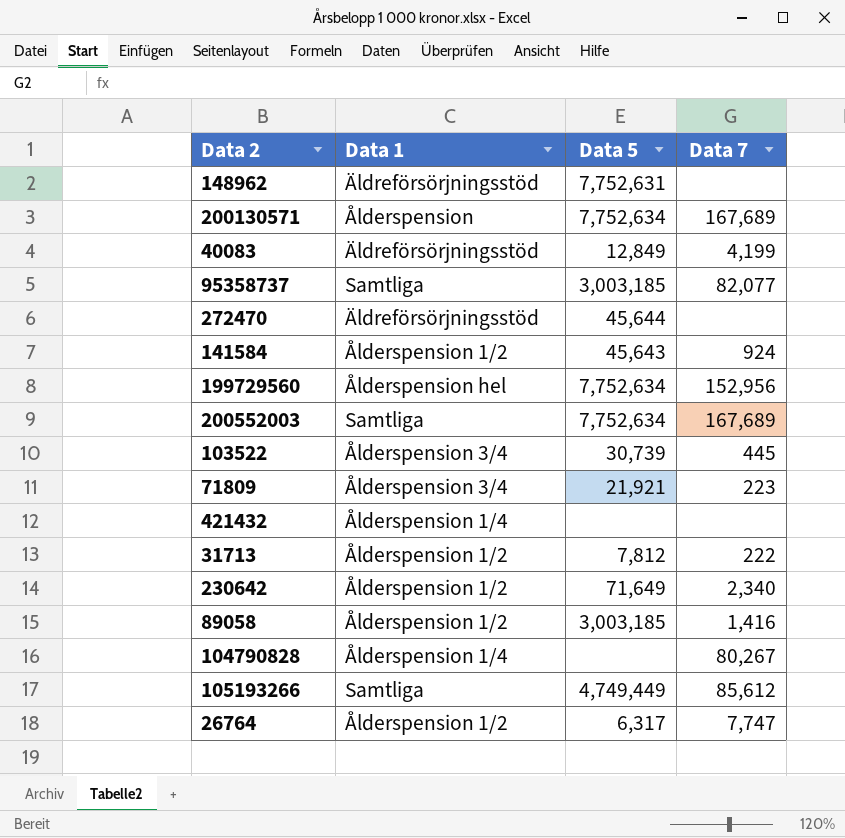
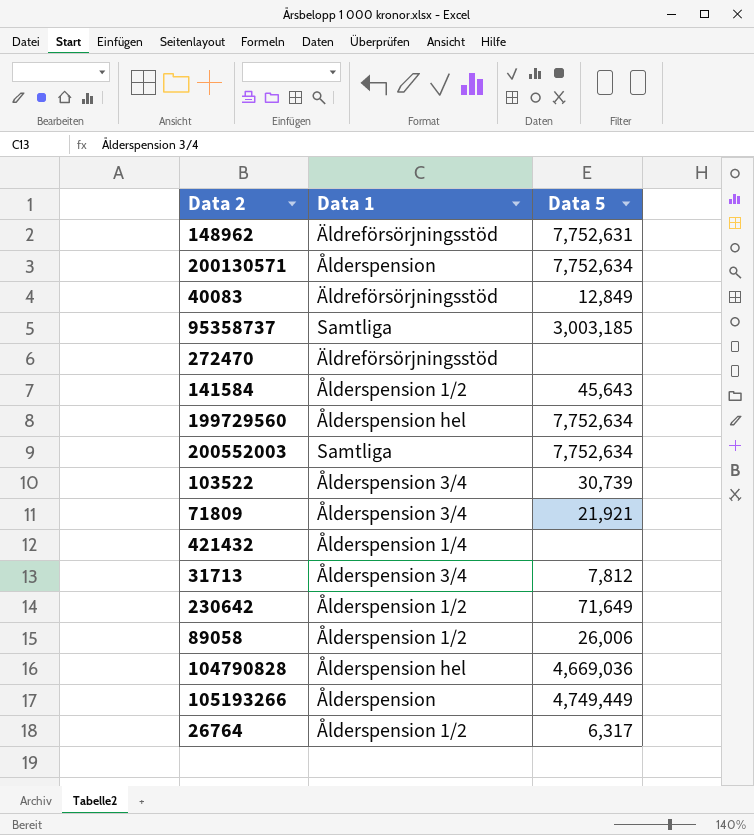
column Data 7 | position: 4 -> none
272470 | Data 5: 45,644 -> none
31713 | Data 1: Ålderspension 1/2 -> Ålderspension 3/4
89058 | Data 5: 3,003,185 -> 26,006
104790828 | Data 1: Ålderspension 1/4 -> Ålderspension hel
104790828 | Data 5: none -> 4,669,036
105193266 | Data 1: Samtliga -> Ålderspension

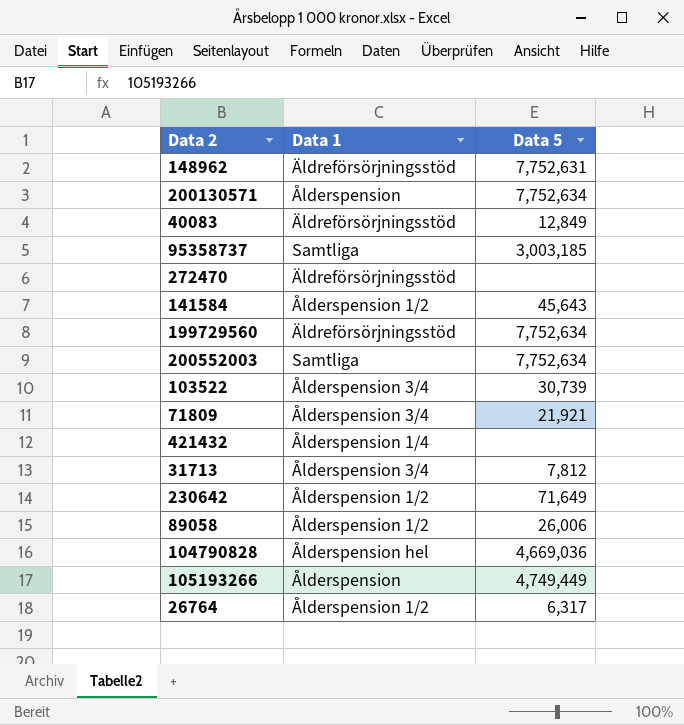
199729560 | Data 1: Ålderspension hel -> Äldreförsörjningsstöd

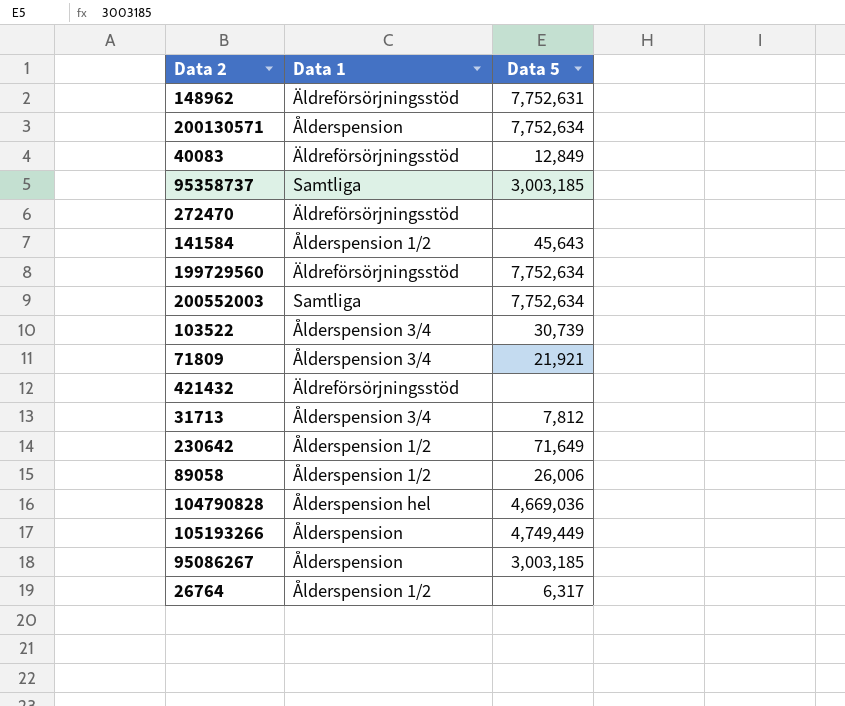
421432 | Data 1: Ålderspension 1/4 -> Äldreförsörjningsstöd
row 95086267: none -> Ålderspension | 3,003,185

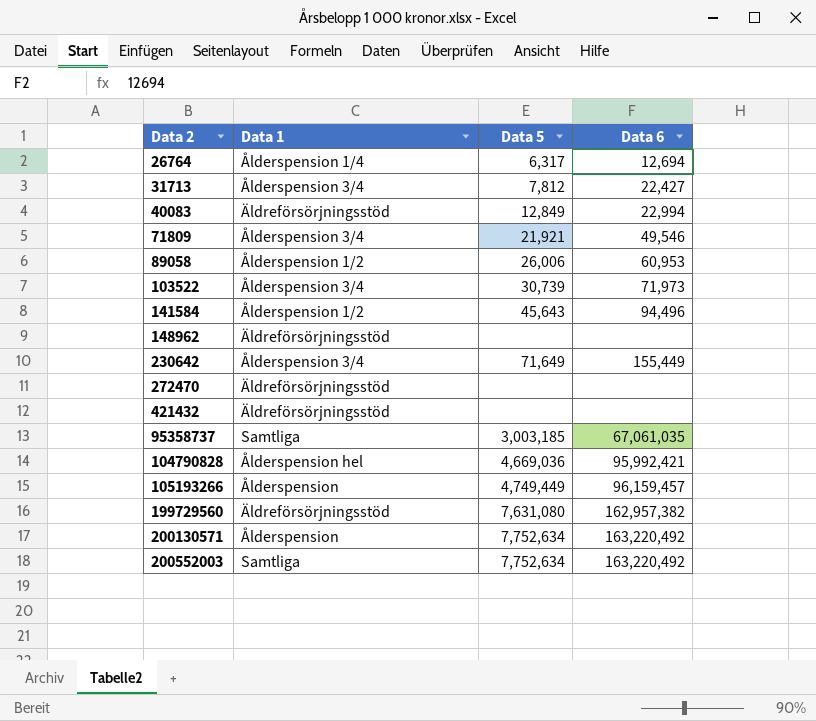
row order: none -> Data 2 ascending
column Data 6 | position: none -> 4
row 95086267: Ålderspension | 3,003,185 -> none
26764 | Data 1: Ålderspension 1/2 -> Ålderspension 1/4
148962 | Data 5: 7,752,631 -> none
230642 | Data 1: Ålderspension 1/2 -> Ålderspension 3/4
199729560 | Data 5: 7,752,634 -> 7,631,080

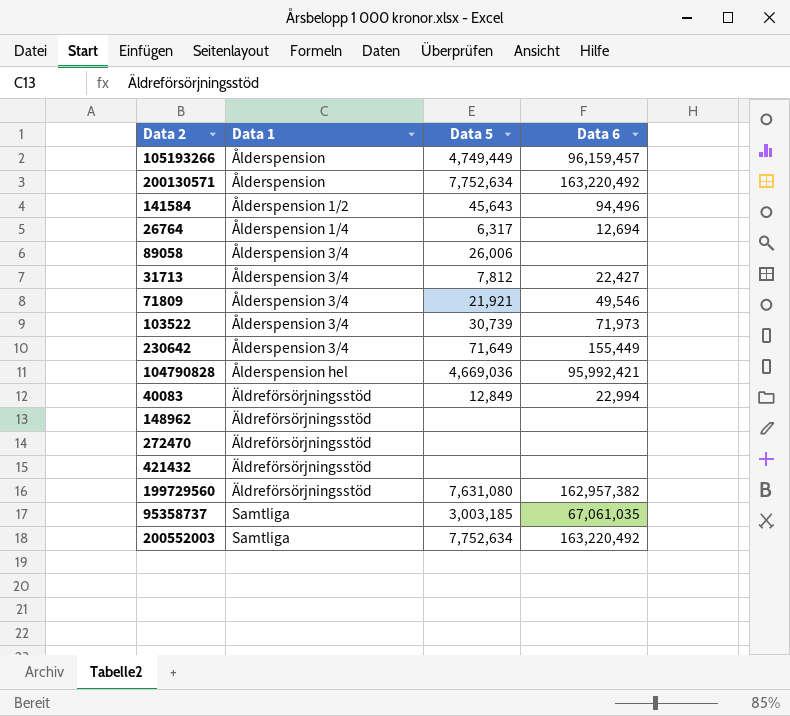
row order: Data 2 ascending -> Data 1 ascending
89058 | Data 1: Ålderspension 1/2 -> Ålderspension 3/4
89058 | Data 6: 60,953 -> none

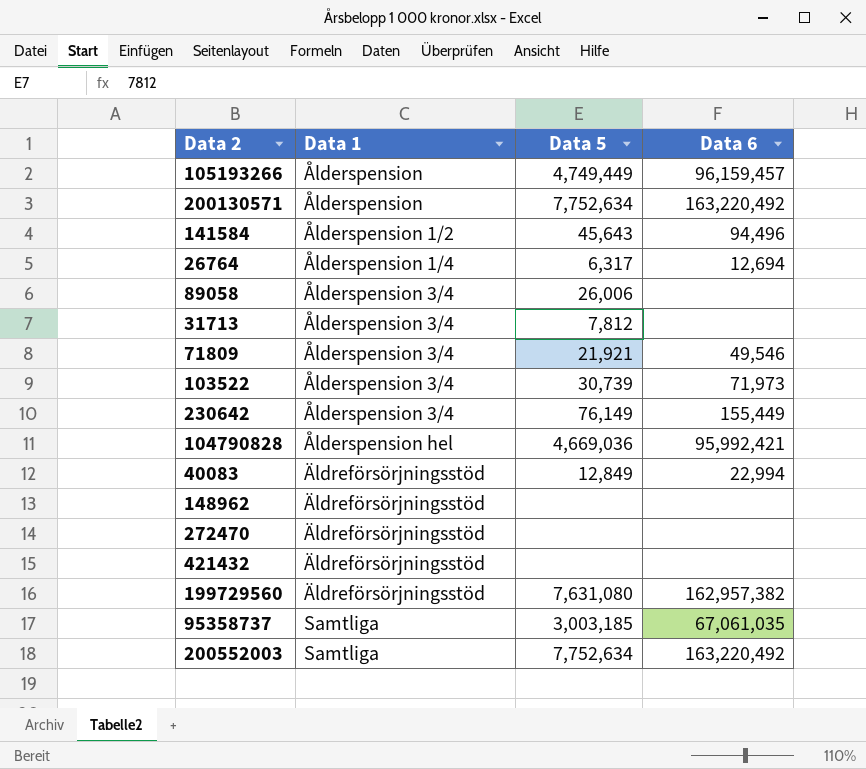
31713 | Data 6: 22,427 -> none
230642 | Data 5: 71,649 -> 76,149

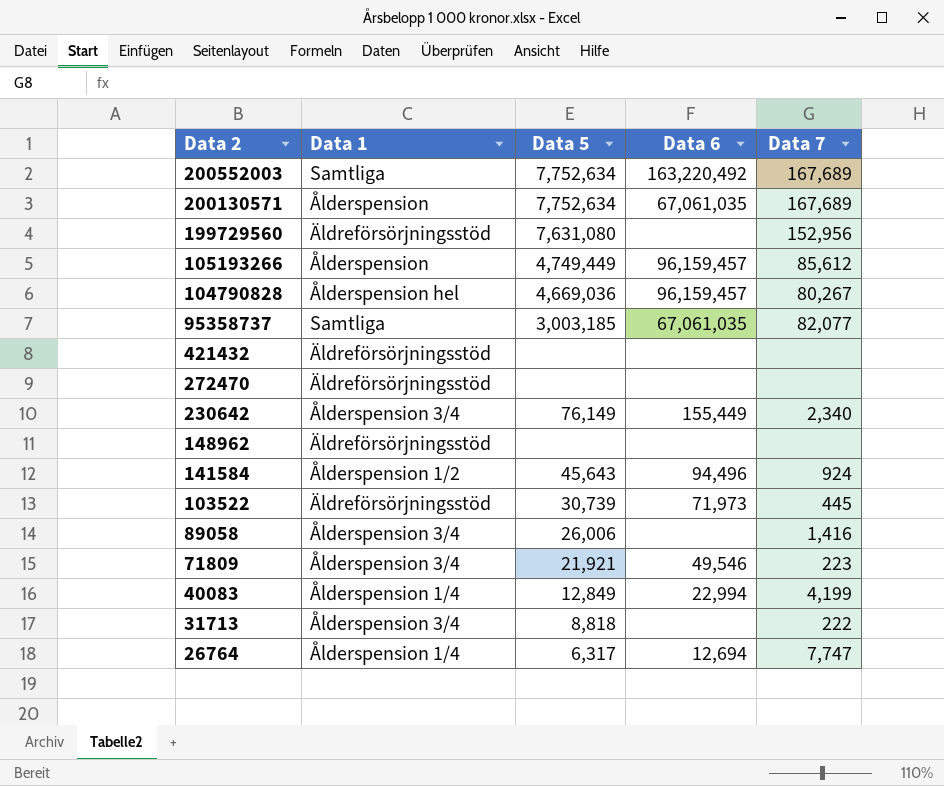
row order: Data 1 ascending -> Data 2 descending
column Data 7 | position: none -> 5
200130571 | Data 6: 163,220,492 -> 67,061,035
199729560 | Data 6: 162,957,382 -> none
104790828 | Data 6: 95,992,421 -> 96,159,457
103522 | Data 1: Ålderspension 3/4 -> Äldreförsörjningsstöd
40083 | Data 1: Äldreförsörjningsstöd -> Ålderspension 1/4
31713 | Data 5: 7,812 -> 8,818

